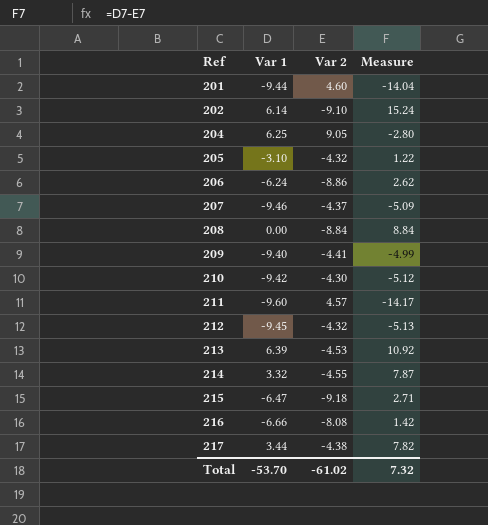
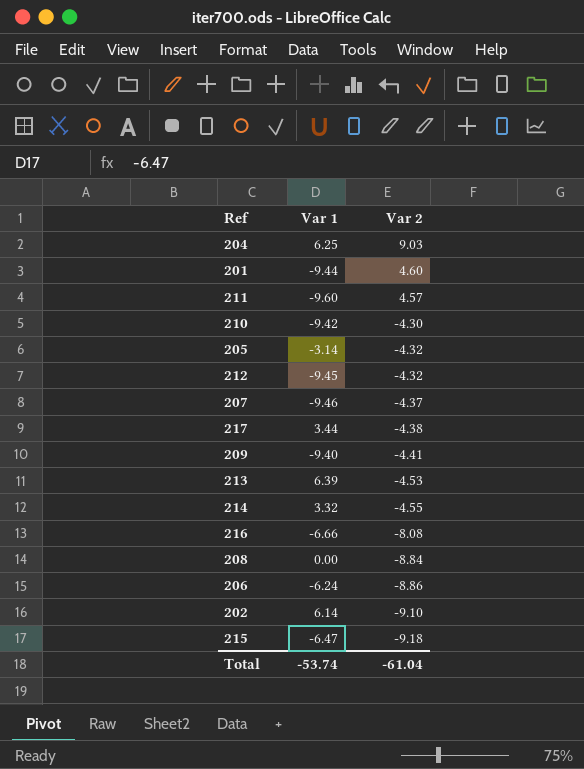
row order: Ref ascending -> Var 2 descending
column Measure | formula: [Var 1] - [Var 2] -> none
204 | Var 2: 9.05 -> 9.03
205 | Var 1: -3.10 -> -3.14
Total | Var 1: -53.70 -> -53.74
Total | Var 2: -61.02 -> -61.04

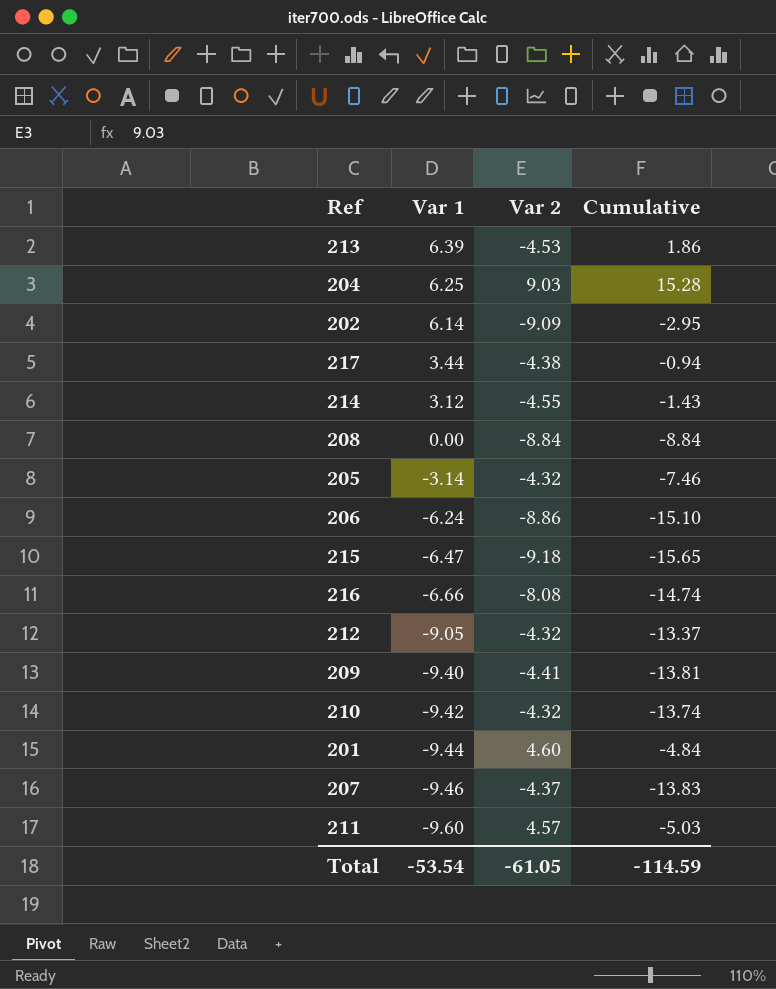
row order: Var 2 descending -> Var 1 descending
column Cumulative | formula: none -> [Var 1] + [Var 2]
202 | Var 2: -9.10 -> -9.09
214 | Var 1: 3.32 -> 3.12
212 | Var 1: -9.45 -> -9.05
210 | Var 2: -4.30 -> -4.32
Total | Var 1: -53.74 -> -53.54
Total | Var 2: -61.04 -> -61.05

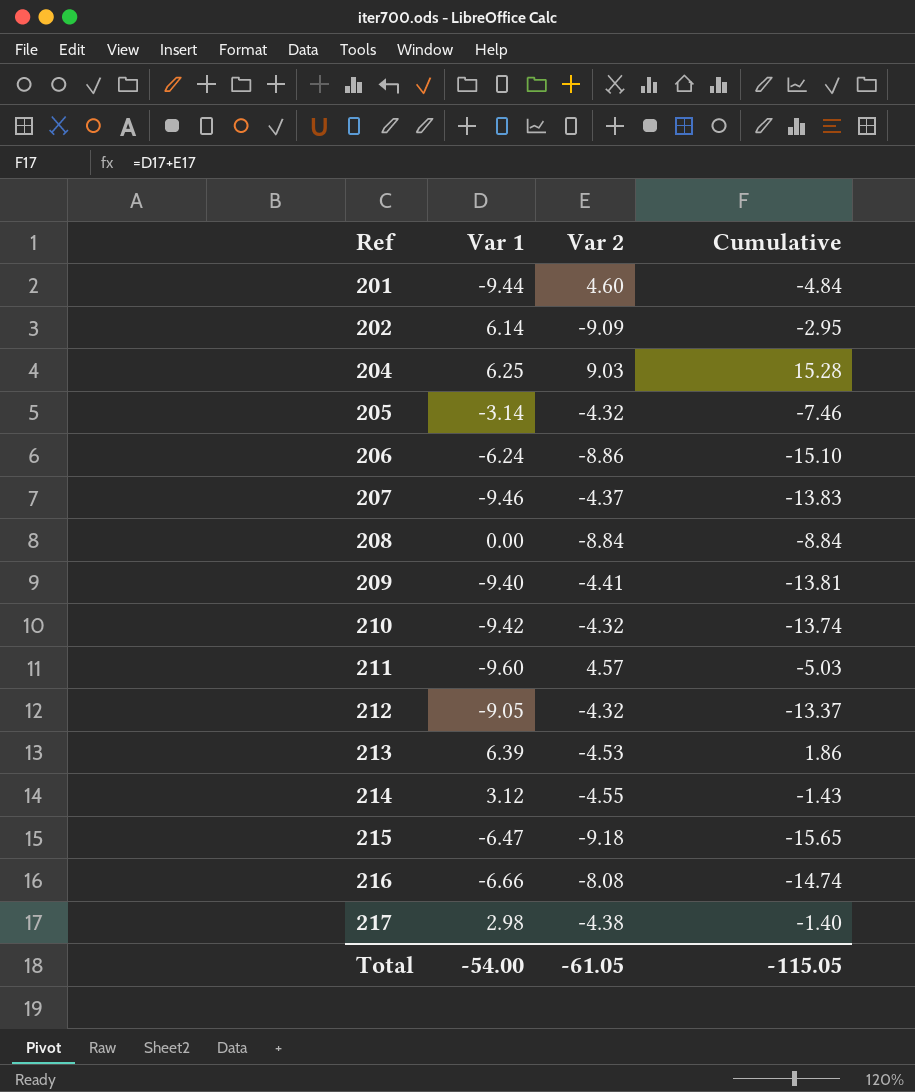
row order: Var 1 descending -> Ref ascending
217 | Var 1: 3.44 -> 2.98
217 | Cumulative: -0.94 -> -1.40
Total | Var 1: -53.54 -> -54.00
Total | Cumulative: -114.59 -> -115.05

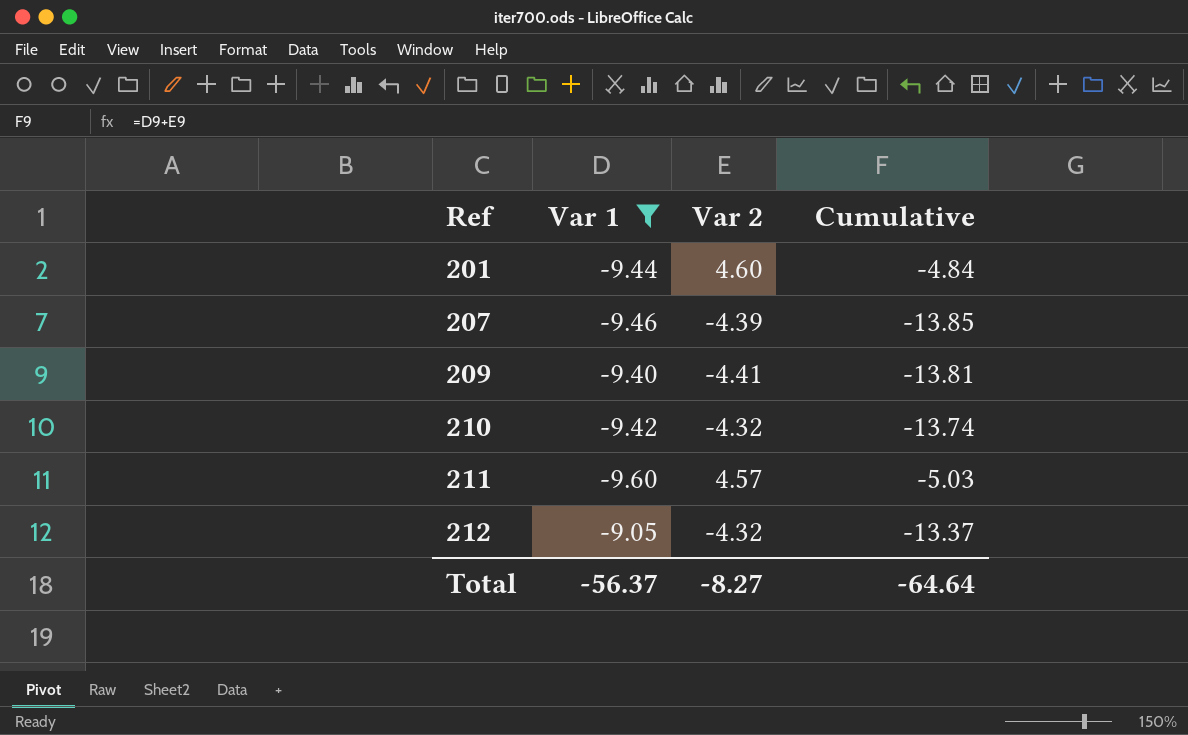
filter: none -> Var 1 <= -9.05
207 | Var 2: -4.37 -> -4.39
207 | Cumulative: -13.83 -> -13.85
Total | Var 1: -54.00 -> -56.37
Total | Var 2: -61.05 -> -8.27
Total | Cumulative: -115.05 -> -64.64

